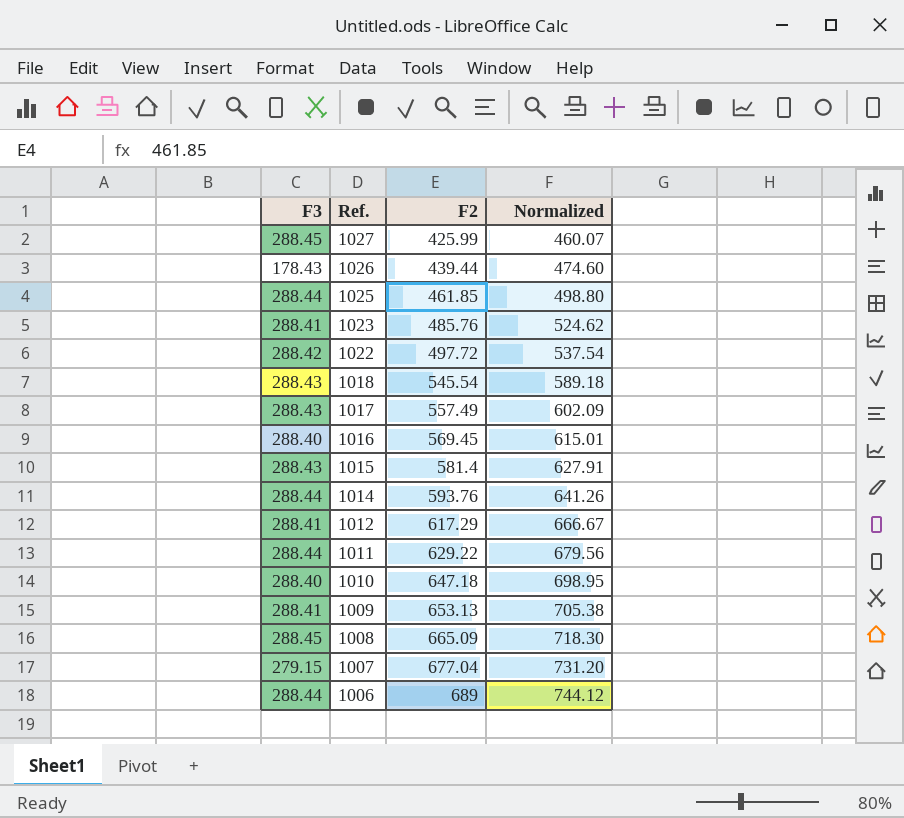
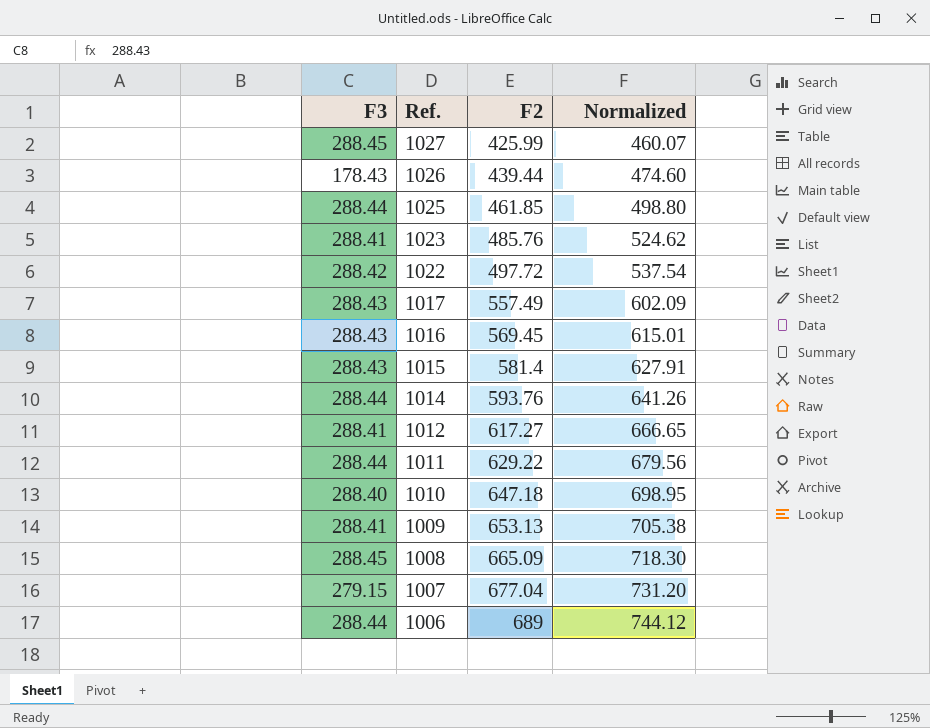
row 1018: 288.43 | 545.54 | 589.18 -> none
1016 | F3: 288.40 -> 288.43
1012 | F2: 617.29 -> 617.27
1012 | Normalized: 666.67 -> 666.65

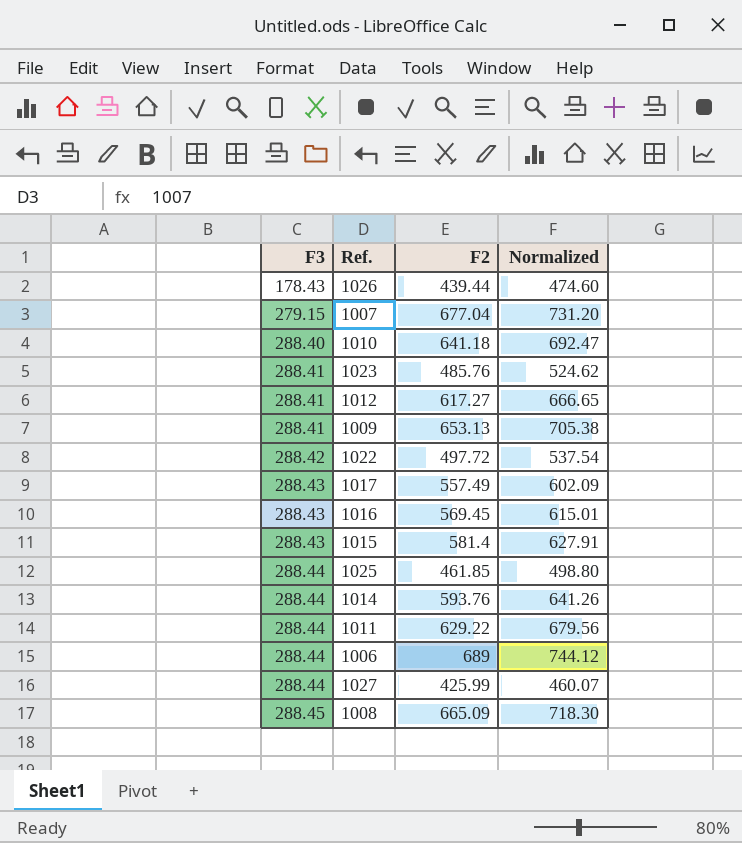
row order: Ref. descending -> F3 ascending
1010 | F2: 647.18 -> 641.18
1010 | Normalized: 698.95 -> 692.47
1027 | F3: 288.45 -> 288.44

